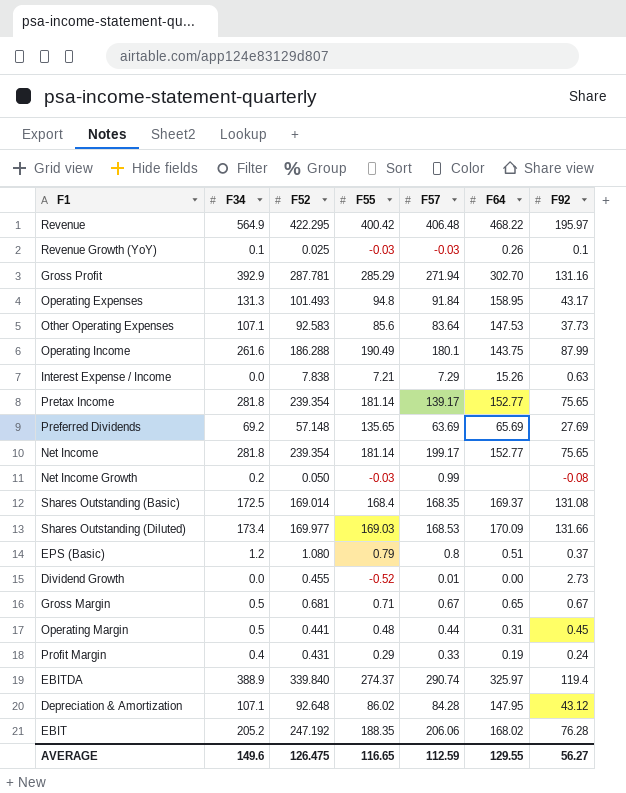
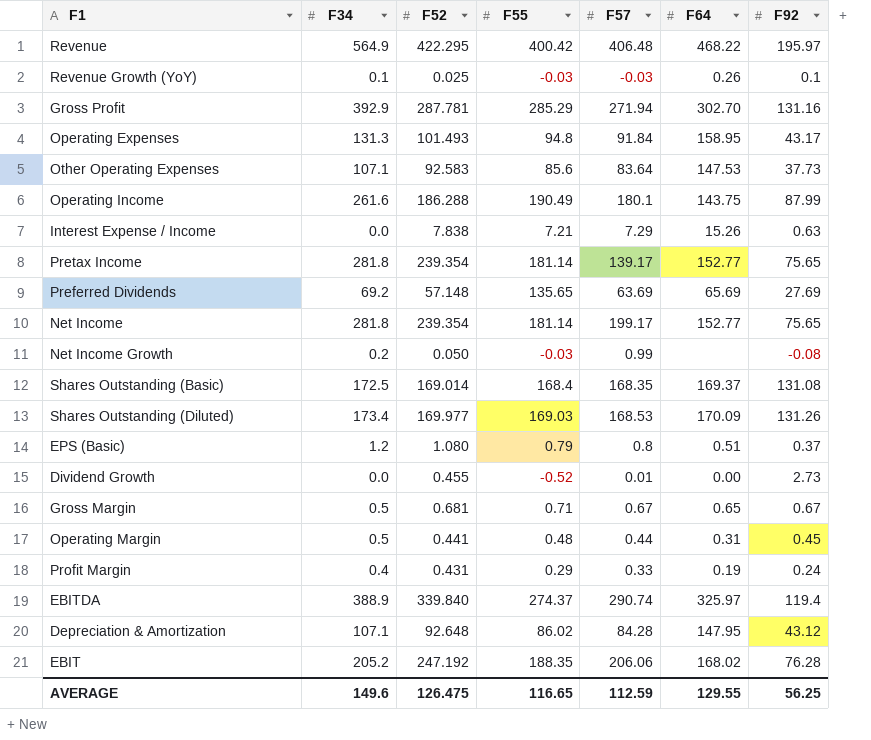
Shares Outstanding (Diluted) | F92: 131.66 -> 131.26
AVERAGE | F92: 56.27 -> 56.25

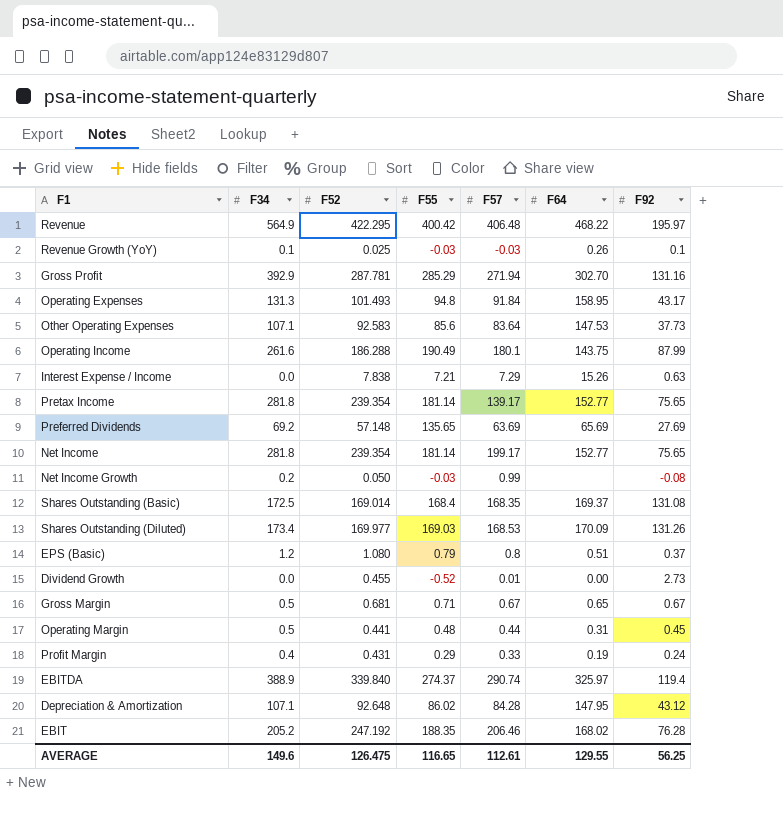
EBIT | F57: 206.06 -> 206.46
AVERAGE | F57: 112.59 -> 112.61

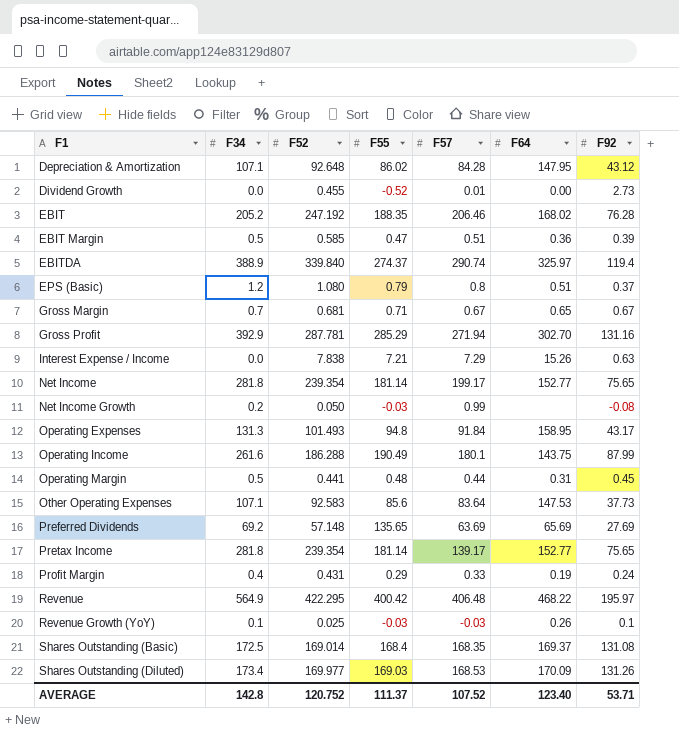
row order: none -> F1 ascending
row EBIT Margin: none -> 0.5 | 0.585 | 0.47 | 0.51 | 0.36 | 0.39
Gross Margin | F34: 0.5 -> 0.7
AVERAGE | F34: 149.6 -> 142.8
AVERAGE | F52: 126.475 -> 120.752
AVERAGE | F55: 116.65 -> 111.37
AVERAGE | F57: 112.61 -> 107.52
AVERAGE | F64: 129.55 -> 123.40
AVERAGE | F92: 56.25 -> 53.71

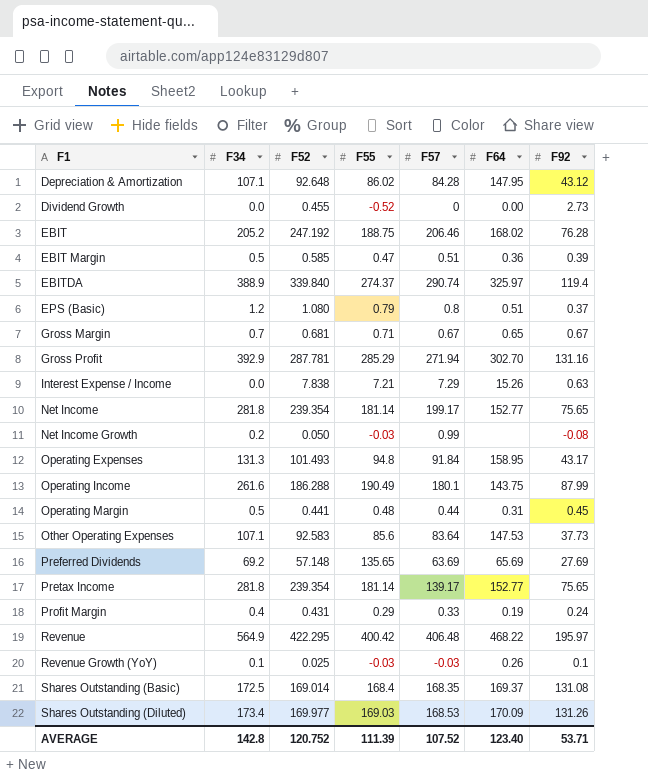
Dividend Growth | F57: 0.01 -> 0
EBIT | F55: 188.35 -> 188.75
AVERAGE | F55: 111.37 -> 111.39

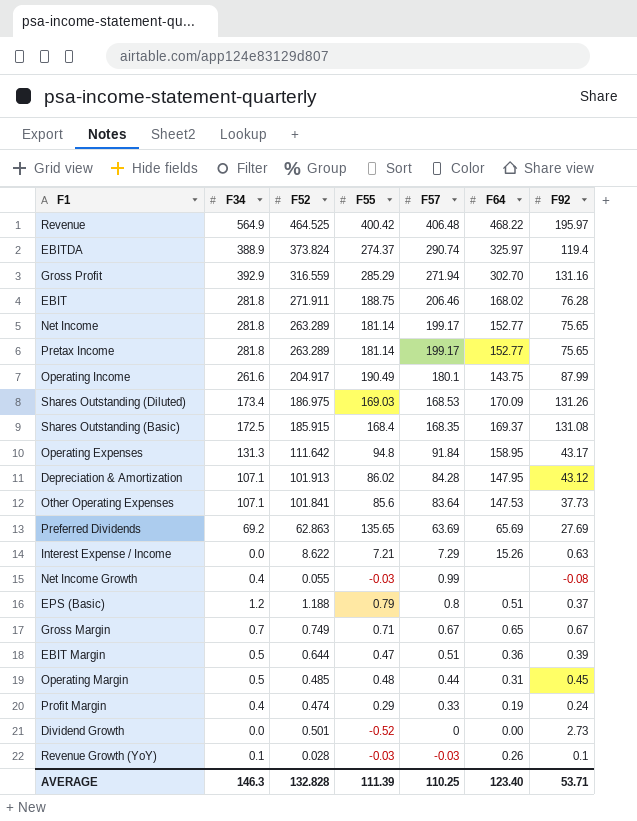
row order: F1 ascending -> F57 descending
Revenue | F52: 422.295 -> 464.525
EBITDA | F52: 339.840 -> 373.824
Gross Profit | F52: 287.781 -> 316.559
EBIT | F34: 205.2 -> 281.8
EBIT | F52: 247.192 -> 271.911
Net Income | F52: 239.354 -> 263.289
Pretax Income | F52: 239.354 -> 263.289
Pretax Income | F57: 139.17 -> 199.17
Operating Income | F52: 186.288 -> 204.917
Shares Outstanding (Diluted) | F52: 169.977 -> 186.975
Shares Outstanding (Basic) | F52: 169.014 -> 185.915
Operating Expenses | F52: 101.493 -> 111.642
Depreciation & Amortization | F52: 92.648 -> 101.913
Other Operating Expenses | F52: 92.583 -> 101.841
Preferred Dividends | F52: 57.148 -> 62.863
Interest Expense / Income | F52: 7.838 -> 8.622
Net Income Growth | F34: 0.2 -> 0.4
Net Income Growth | F52: 0.050 -> 0.055
EPS (Basic) | F52: 1.080 -> 1.188
Gross Margin | F52: 0.681 -> 0.749
EBIT Margin | F52: 0.585 -> 0.644
Operating Margin | F52: 0.441 -> 0.485
Profit Margin | F52: 0.431 -> 0.474
Dividend Growth | F52: 0.455 -> 0.501
Revenue Growth (YoY) | F52: 0.025 -> 0.028
AVERAGE | F34: 142.8 -> 146.3
AVERAGE | F52: 120.752 -> 132.828
AVERAGE | F57: 107.52 -> 110.25

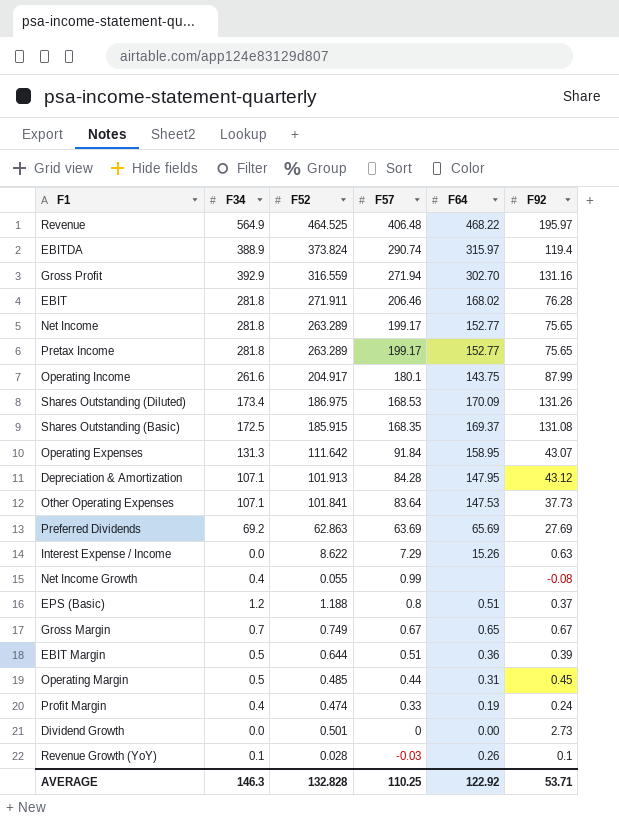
column F55 | position: 4 -> none
EBITDA | F64: 325.97 -> 315.97
Operating Expenses | F92: 43.17 -> 43.07
AVERAGE | F64: 123.40 -> 122.92

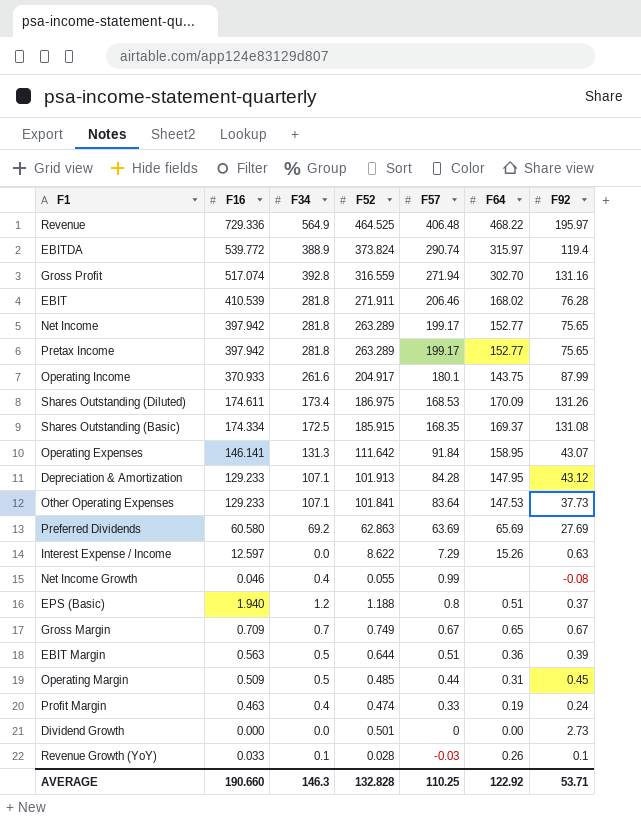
column F16 | position: none -> 2
Gross Profit | F34: 392.9 -> 392.8

